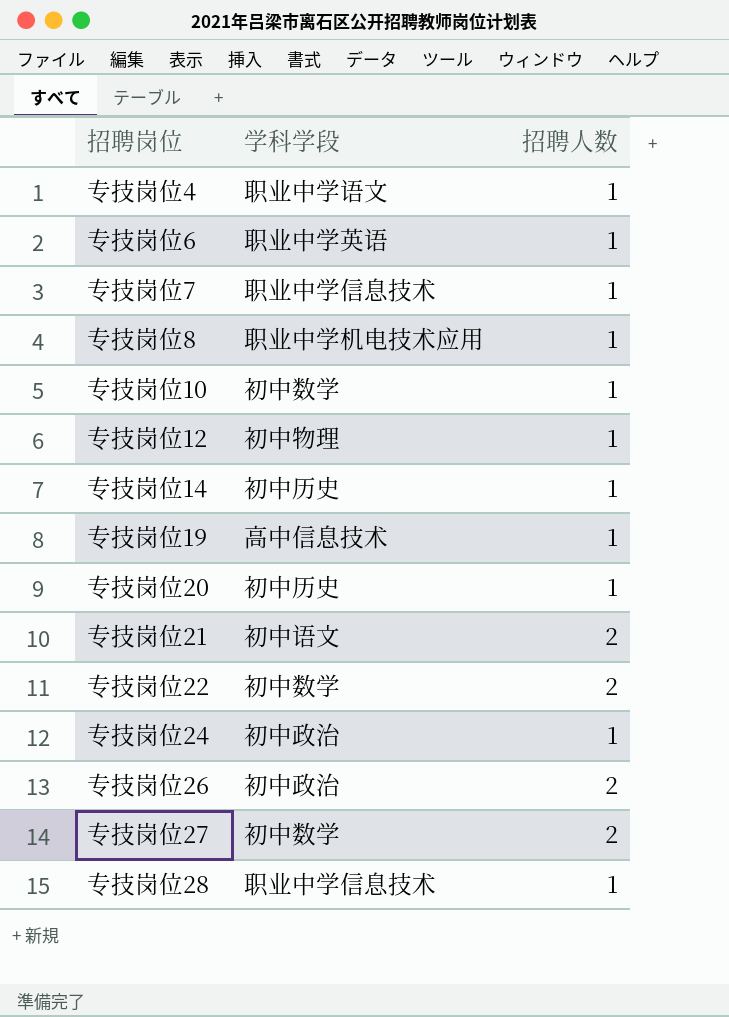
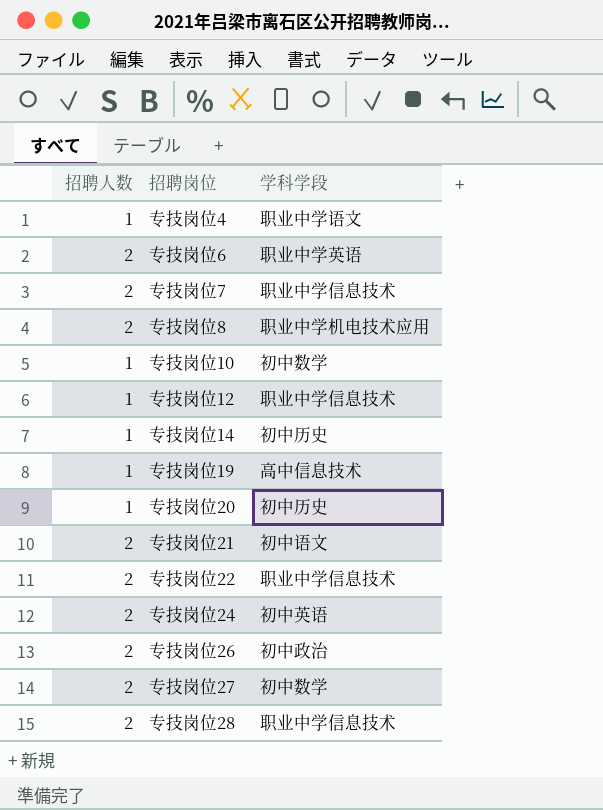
column 招聘人数 | position: 3 -> 1
专技岗位6 | 招聘人数: 1 -> 2
专技岗位7 | 招聘人数: 1 -> 2
专技岗位8 | 招聘人数: 1 -> 2
专技岗位12 | 学科学段: 初中物理 -> 职业中学信息技术
专技岗位22 | 学科学段: 初中数学 -> 职业中学信息技术
专技岗位24 | 招聘人数: 1 -> 2
专技岗位24 | 学科学段: 初中政治 -> 初中英语
专技岗位28 | 招聘人数: 1 -> 2

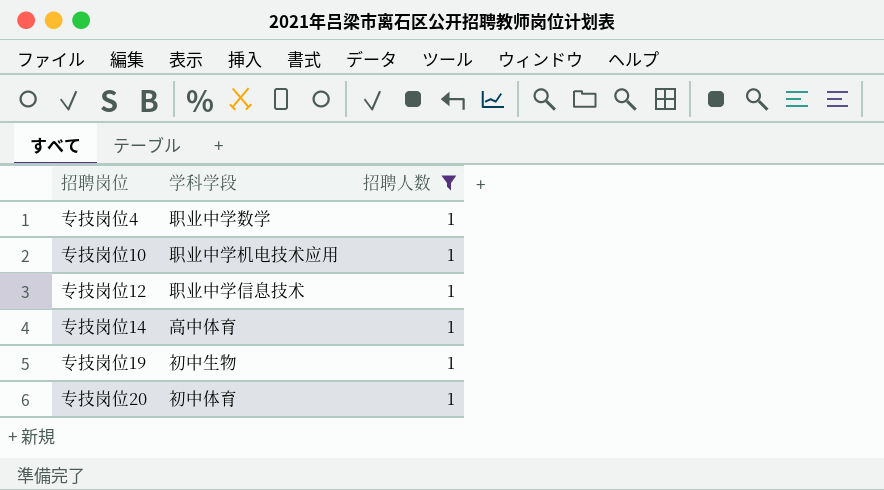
filter: none -> 招聘人数 = 1
column 招聘人数 | position: 1 -> 3
专技岗位4 | 学科学段: 职业中学语文 -> 职业中学数学
专技岗位10 | 学科学段: 初中数学 -> 职业中学机电技术应用
专技岗位14 | 学科学段: 初中历史 -> 高中体育
专技岗位19 | 学科学段: 高中信息技术 -> 初中生物
专技岗位20 | 学科学段: 初中历史 -> 初中体育

